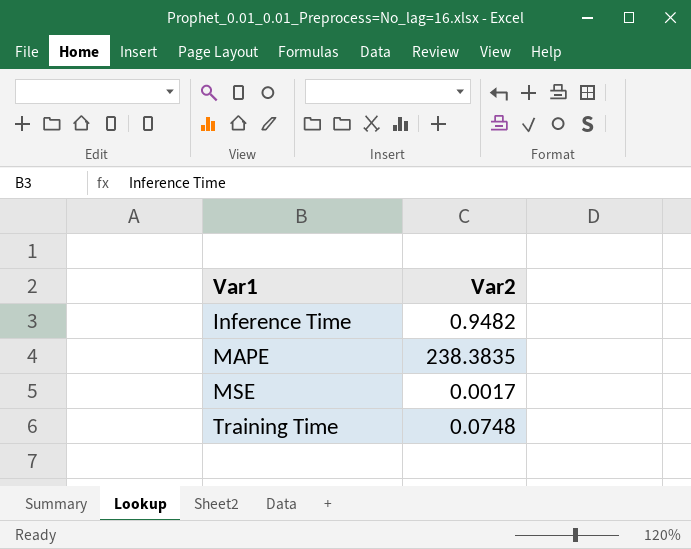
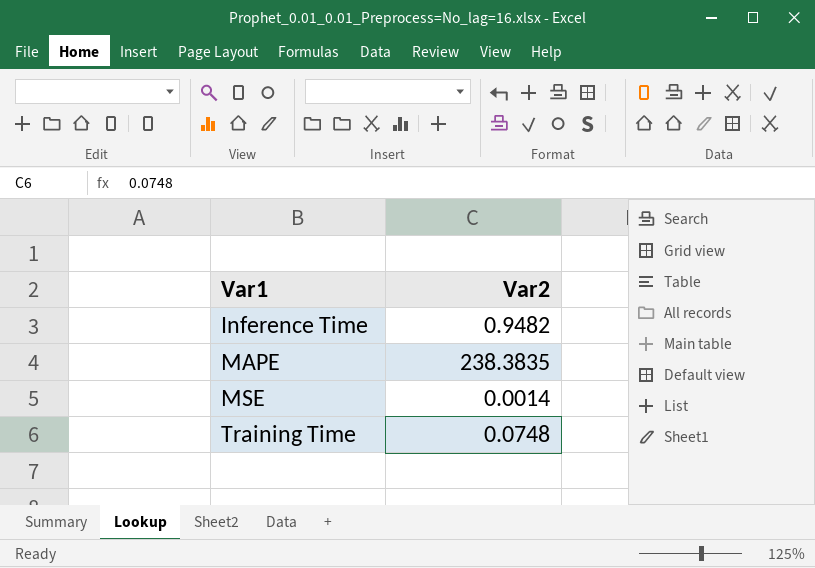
MSE | Var2: 0.0017 -> 0.0014

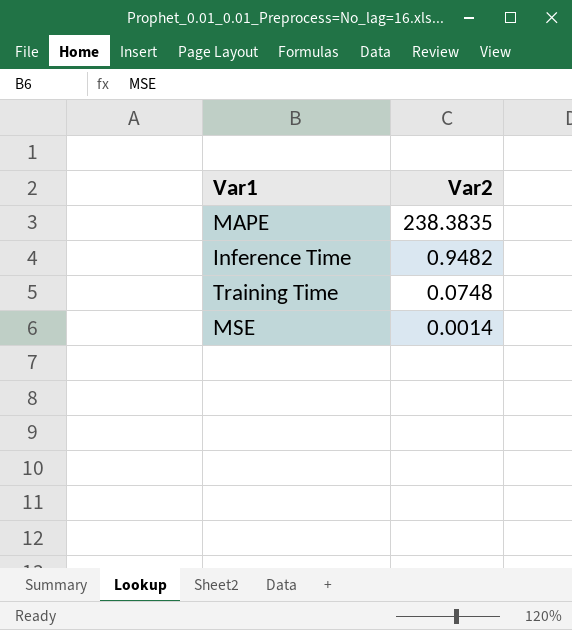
row order: Var1 ascending -> Var2 descending

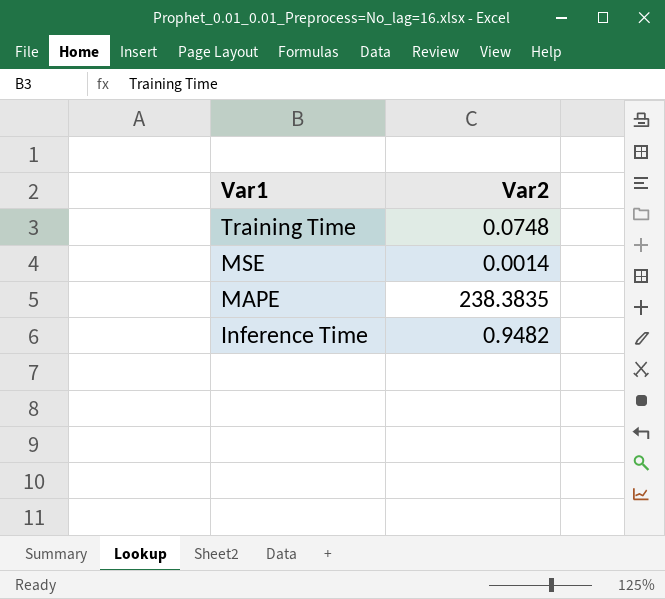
row order: Var2 descending -> Var1 descending

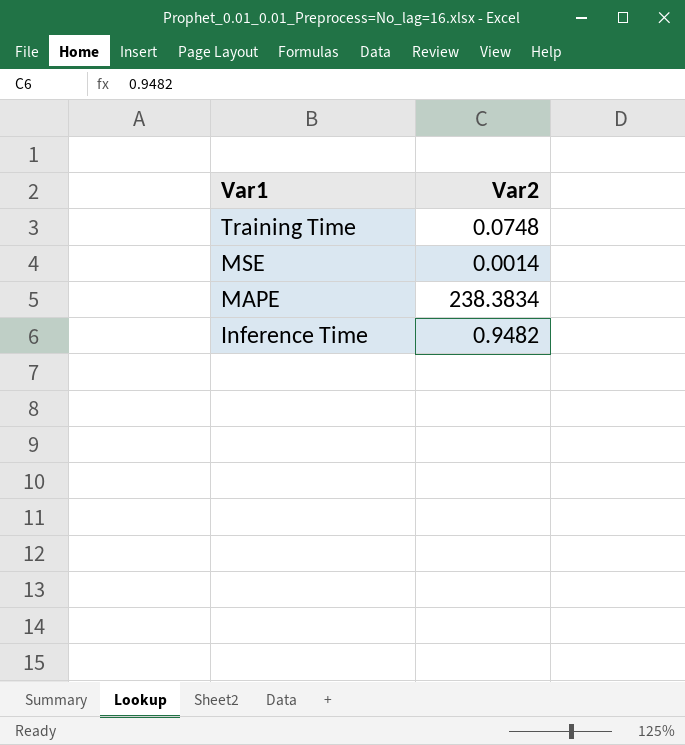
MAPE | Var2: 238.3835 -> 238.3834

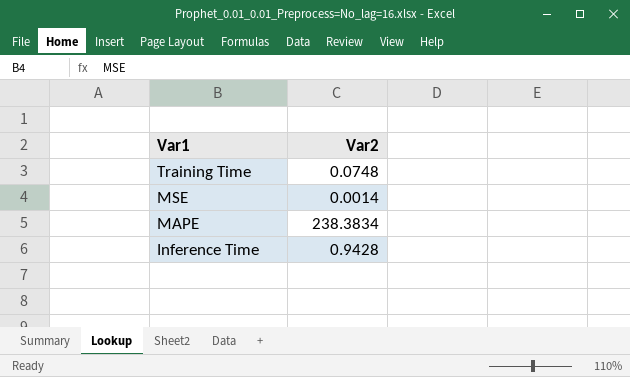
Inference Time | Var2: 0.9482 -> 0.9428

